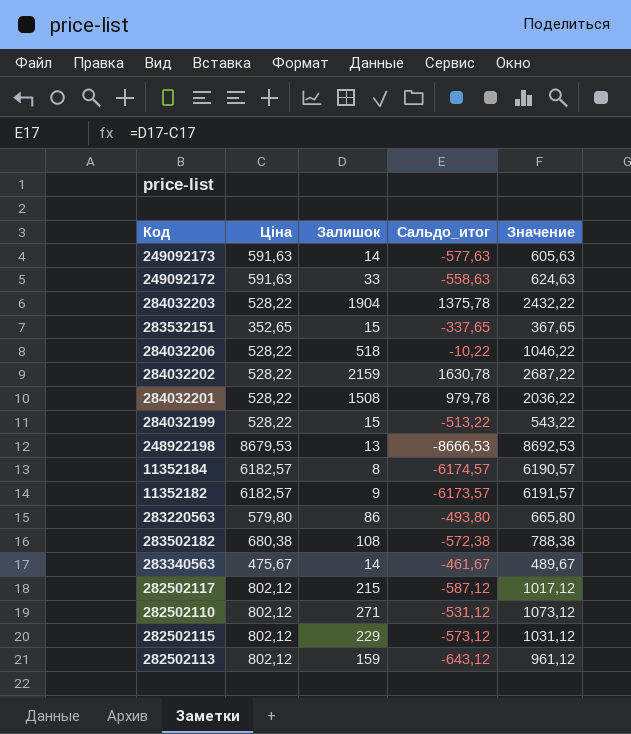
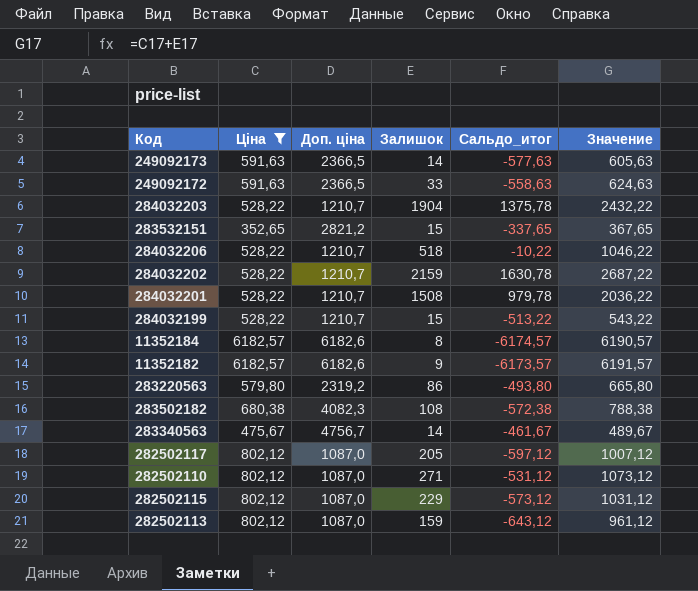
filter: none -> Ціна != 8679,53
column Доп. ціна | position: none -> 3
282502117 | Залишок: 215 -> 205
282502117 | Сальдо_итог: -587,12 -> -597,12
282502117 | Значение: 1017,12 -> 1007,12

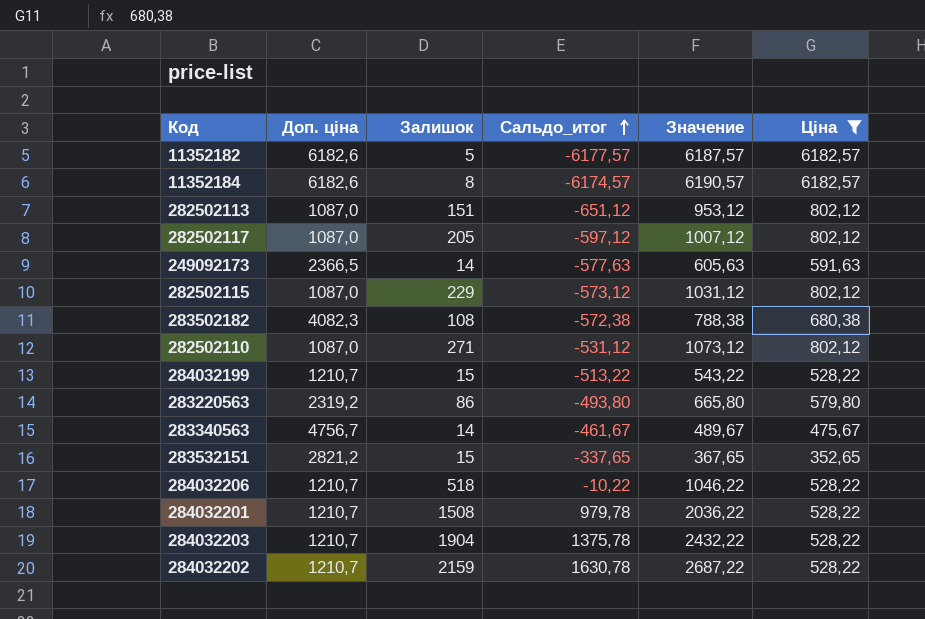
row order: none -> Сальдо_итог ascending
column Ціна | position: 2 -> 6
row 249092172: 591,63 | 2366,5 | 33 | -558,63 | 624,63 -> none
11352182 | Залишок: 9 -> 5
11352182 | Сальдо_итог: -6173,57 -> -6177,57
11352182 | Значение: 6191,57 -> 6187,57
282502113 | Залишок: 159 -> 151
282502113 | Сальдо_итог: -643,12 -> -651,12
282502113 | Значение: 961,12 -> 953,12

